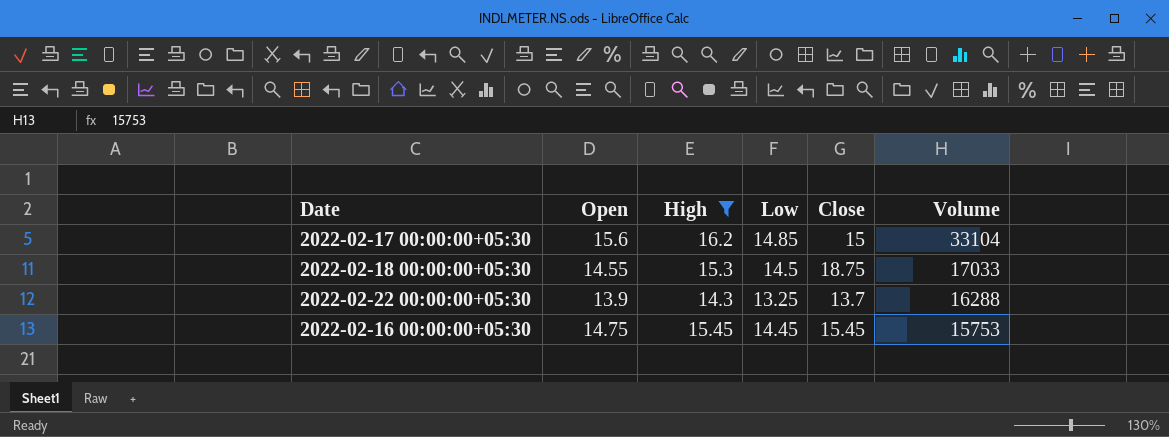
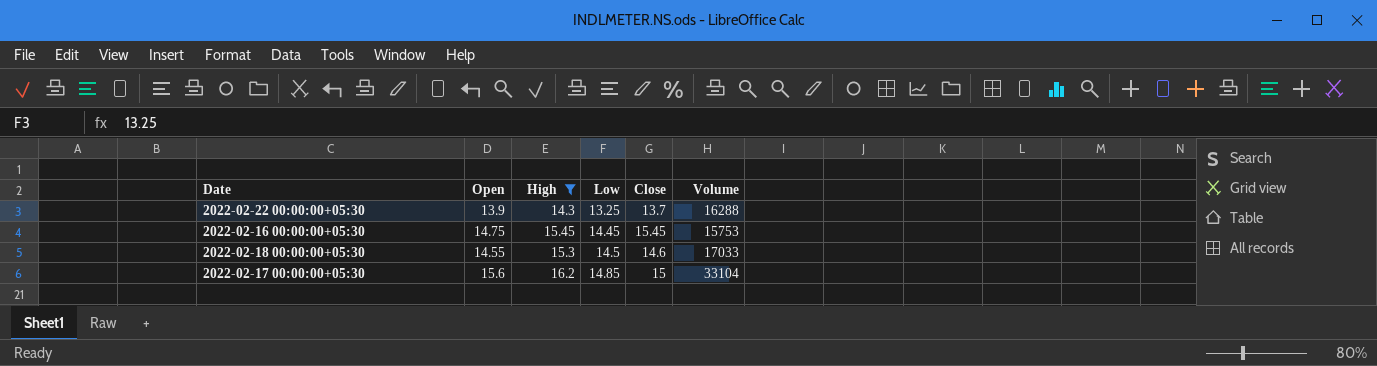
row order: Volume descending -> Low ascending
2022-02-18 00:00:00+05:30 | Close: 18.75 -> 14.6

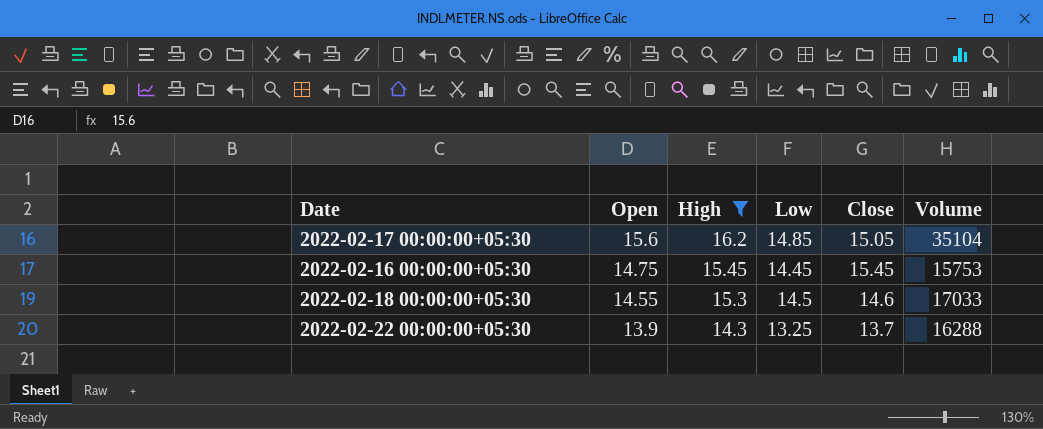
row order: Low ascending -> Open descending
2022-02-17 00:00:00+05:30 | Close: 15 -> 15.05
2022-02-17 00:00:00+05:30 | Volume: 33104 -> 35104

